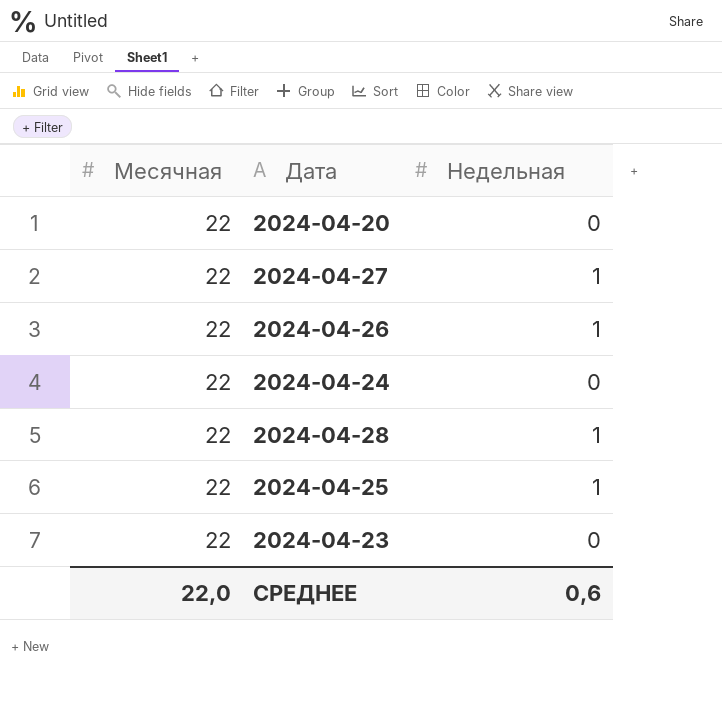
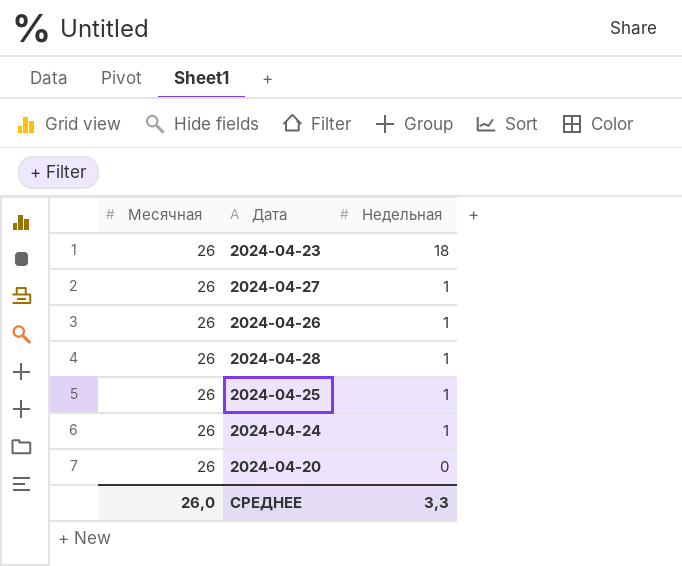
row order: none -> Недельная descending
2024-04-23 | Месячная: 22 -> 26
2024-04-23 | Недельная: 0 -> 18
2024-04-27 | Месячная: 22 -> 26
2024-04-26 | Месячная: 22 -> 26
2024-04-28 | Месячная: 22 -> 26
2024-04-25 | Месячная: 22 -> 26
2024-04-24 | Месячная: 22 -> 26
2024-04-24 | Недельная: 0 -> 1
2024-04-20 | Месячная: 22 -> 26
СРЕДНЕЕ | Месячная: 22,0 -> 26,0
СРЕДНЕЕ | Недельная: 0,6 -> 3,3

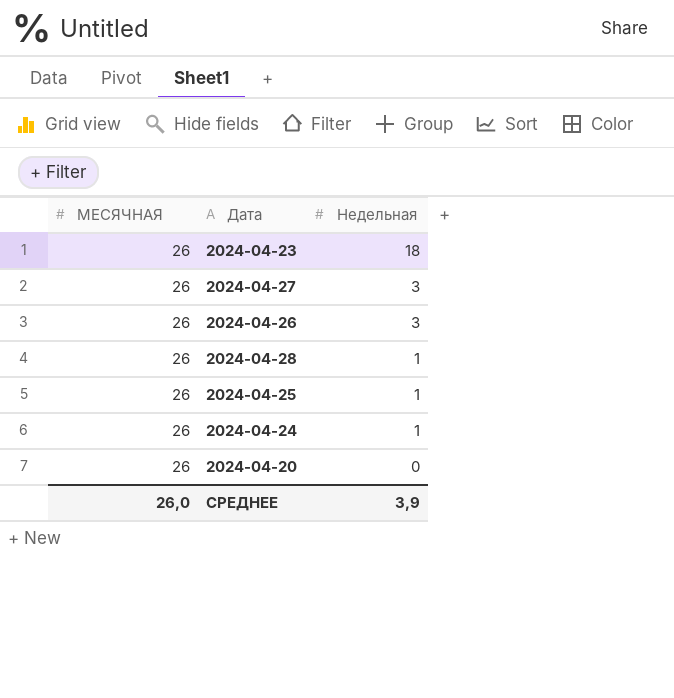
column name: Месячная -> МЕСЯЧНАЯ
2024-04-27 | Недельная: 1 -> 3
2024-04-26 | Недельная: 1 -> 3
СРЕДНЕЕ | Недельная: 3,3 -> 3,9

